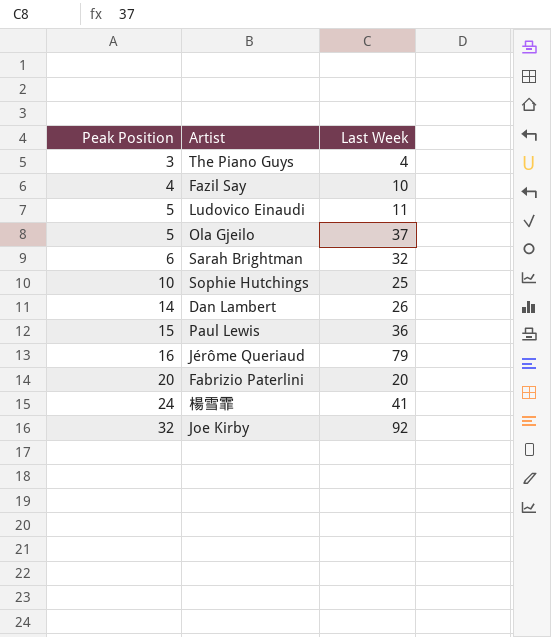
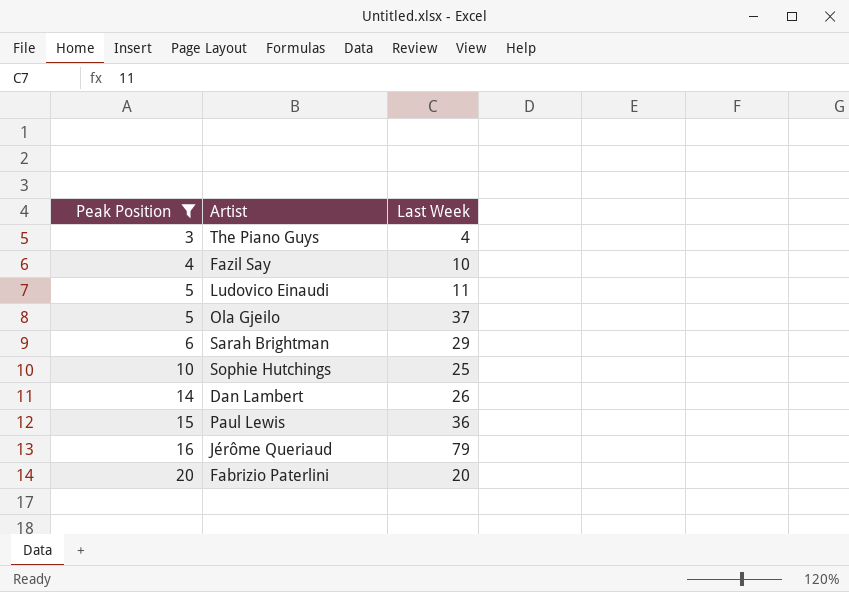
filter: none -> Peak Position <= 20
Sarah Brightman | Last Week: 32 -> 29

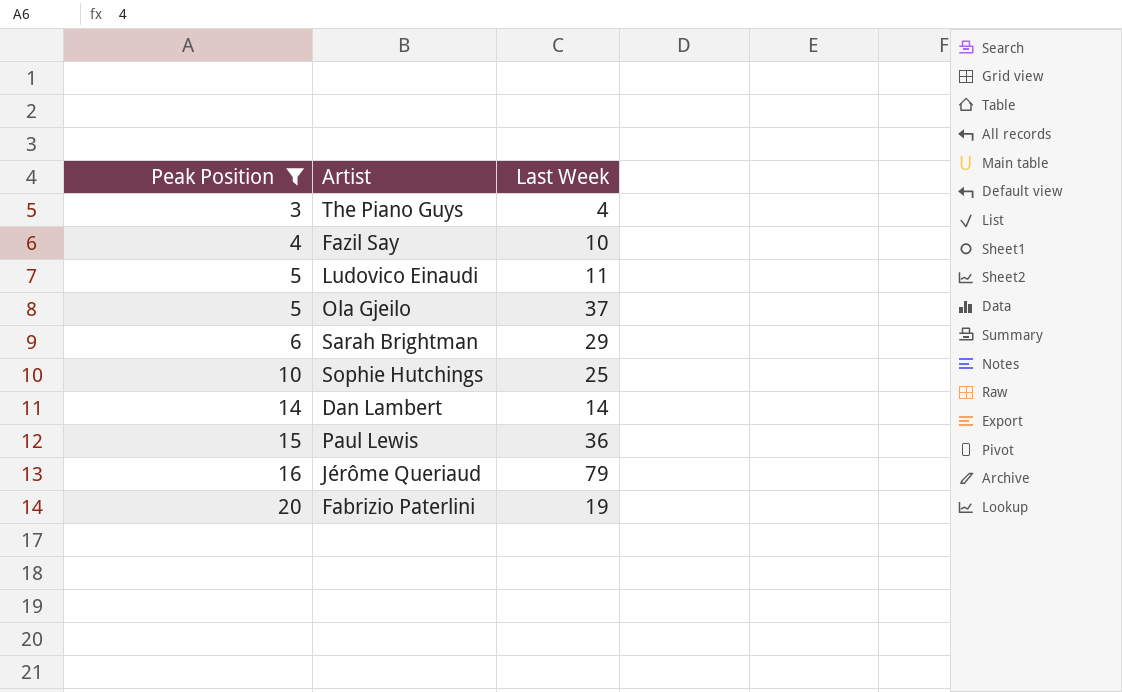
Dan Lambert | Last Week: 26 -> 14
Fabrizio Paterlini | Last Week: 20 -> 19

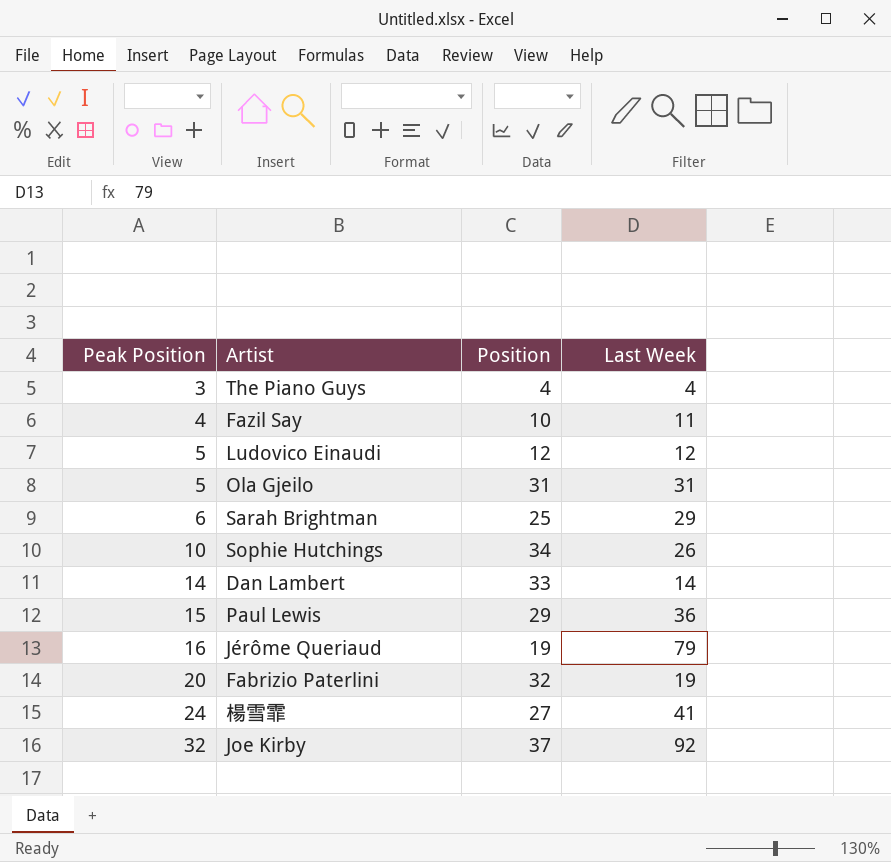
filter: Peak Position <= 20 -> none
column Position | position: none -> 3
Fazil Say | Last Week: 10 -> 11
Ludovico Einaudi | Last Week: 11 -> 12
Ola Gjeilo | Last Week: 37 -> 31
Sophie Hutchings | Last Week: 25 -> 26

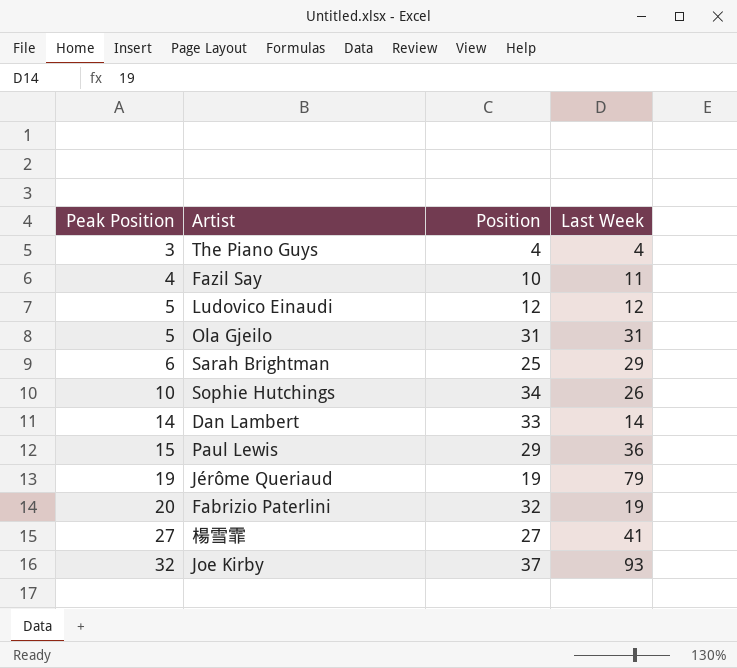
Jérôme Queriaud | Peak Position: 16 -> 19
楊雪霏 | Peak Position: 24 -> 27
Joe Kirby | Last Week: 92 -> 93

